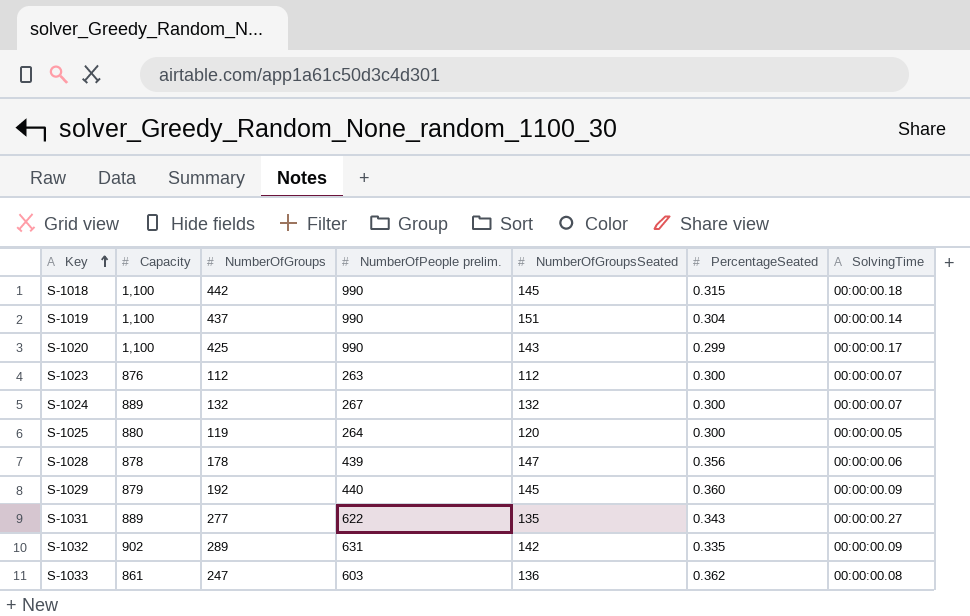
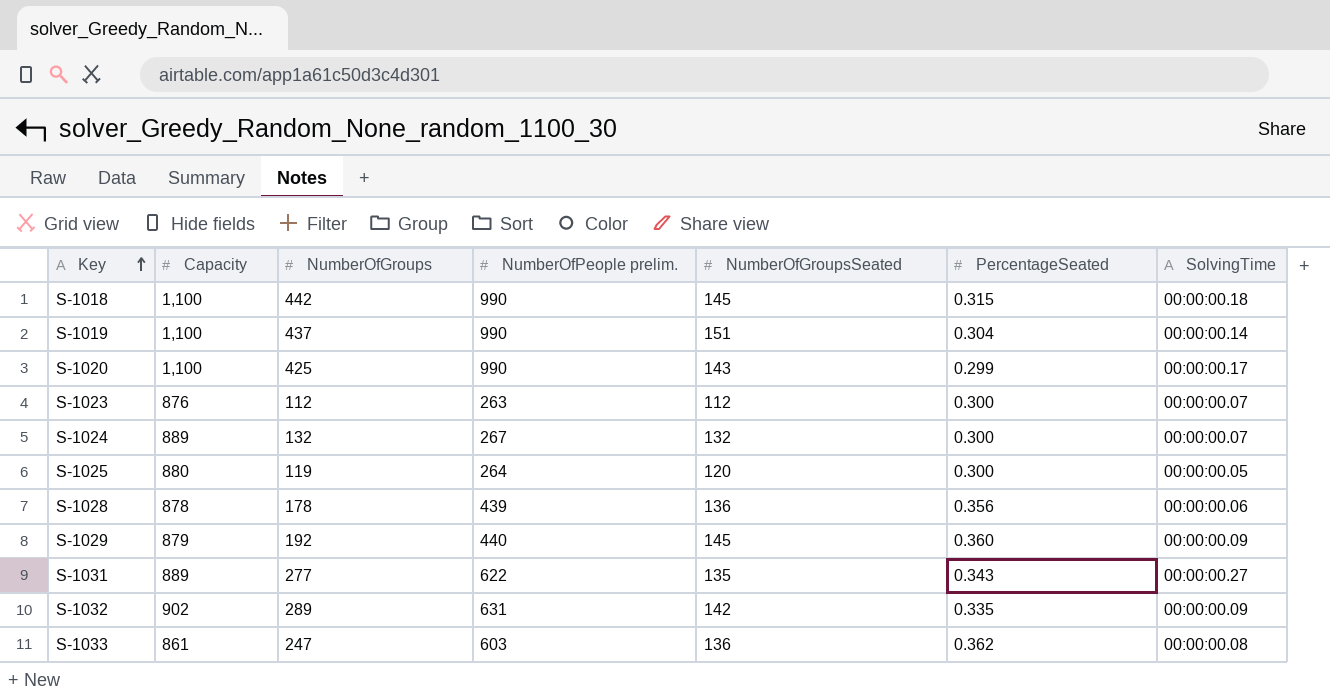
S-1028 | NumberOfGroupsSeated: 147 -> 136

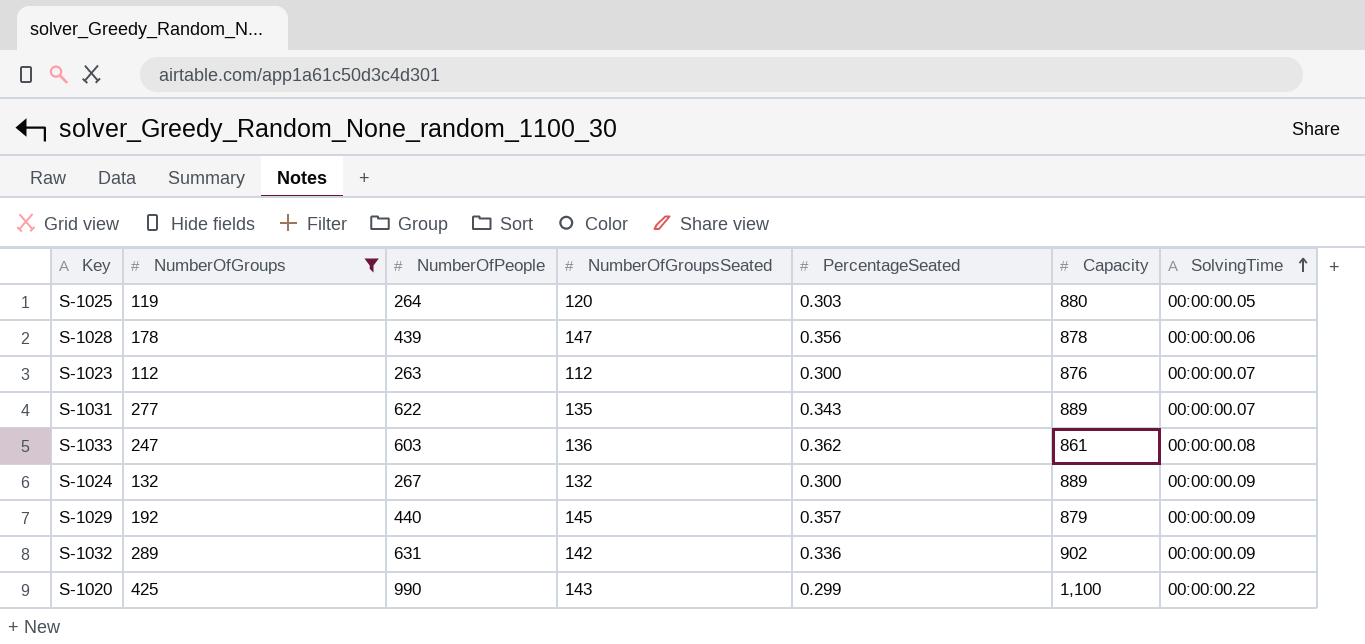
filter: none -> NumberOfGroups <= 425
row order: Key ascending -> SolvingTime ascending
column name: NumberOfPeople prelim. -> NumberOfPeople
column Capacity | position: 2 -> 6
S-1025 | PercentageSeated: 0.300 -> 0.303
S-1028 | NumberOfGroupsSeated: 136 -> 147
S-1031 | SolvingTime: 00:00:00.27 -> 00:00:00.07
S-1024 | SolvingTime: 00:00:00.07 -> 00:00:00.09
S-1029 | PercentageSeated: 0.360 -> 0.357
S-1032 | PercentageSeated: 0.335 -> 0.336
S-1020 | SolvingTime: 00:00:00.17 -> 00:00:00.22

